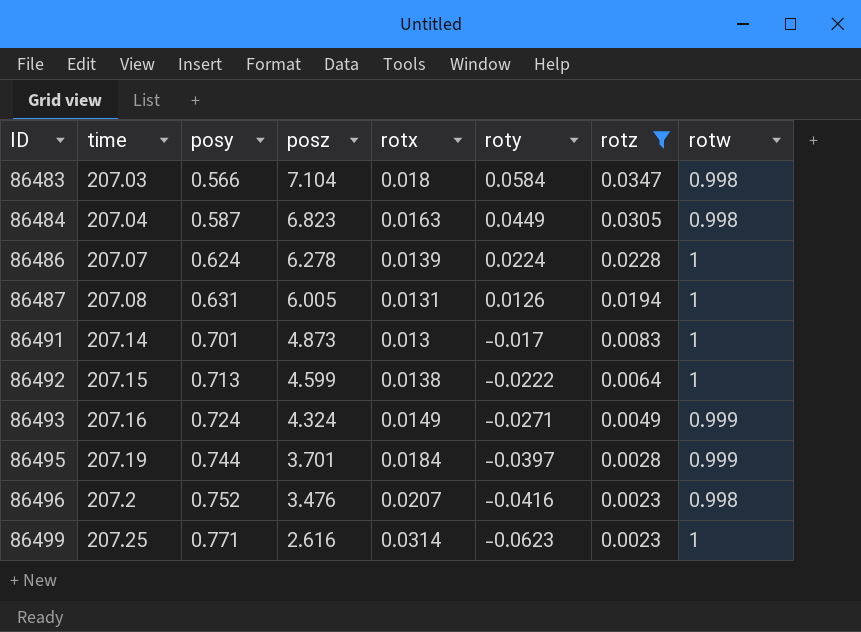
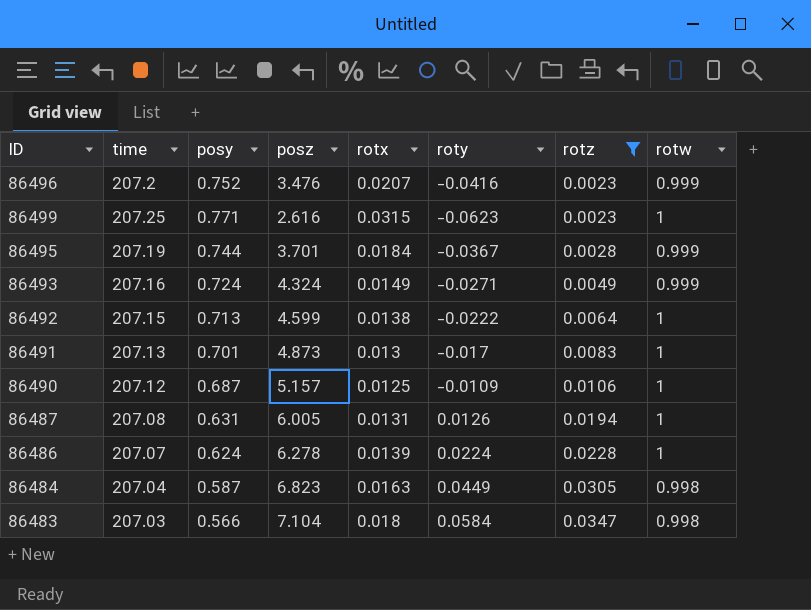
row order: ID ascending -> rotz ascending
86496 | rotw: 0.998 -> 0.999
86499 | rotx: 0.0314 -> 0.0315
86495 | roty: -0.0397 -> -0.0367
86491 | time: 207.14 -> 207.13
row 86490: none -> 207.12 | 0.687 | 5.157 | 0.0125 | -0.0109 | 0.0106 | 1

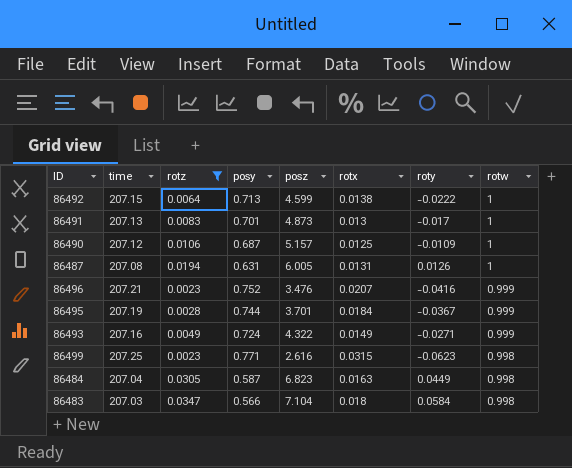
row order: rotz ascending -> rotw descending
column rotz | position: 7 -> 3
row 86486: 207.07 | 0.624 | 6.278 | 0.0139 | 0.0224 | 0.0228 | 1 -> none
86496 | time: 207.2 -> 207.21
86493 | posz: 4.324 -> 4.322
86499 | rotw: 1 -> 0.998

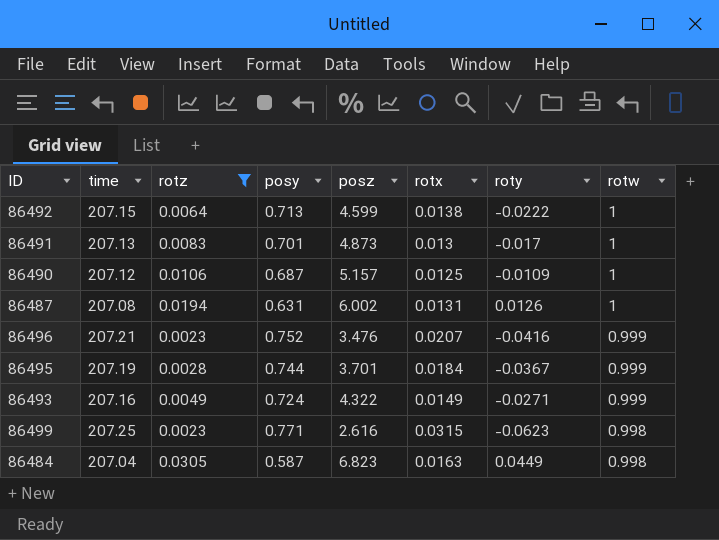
row 86483: 207.03 | 0.0347 | 0.566 | 7.104 | 0.018 | 0.0584 | 0.998 -> none
86487 | posz: 6.005 -> 6.002

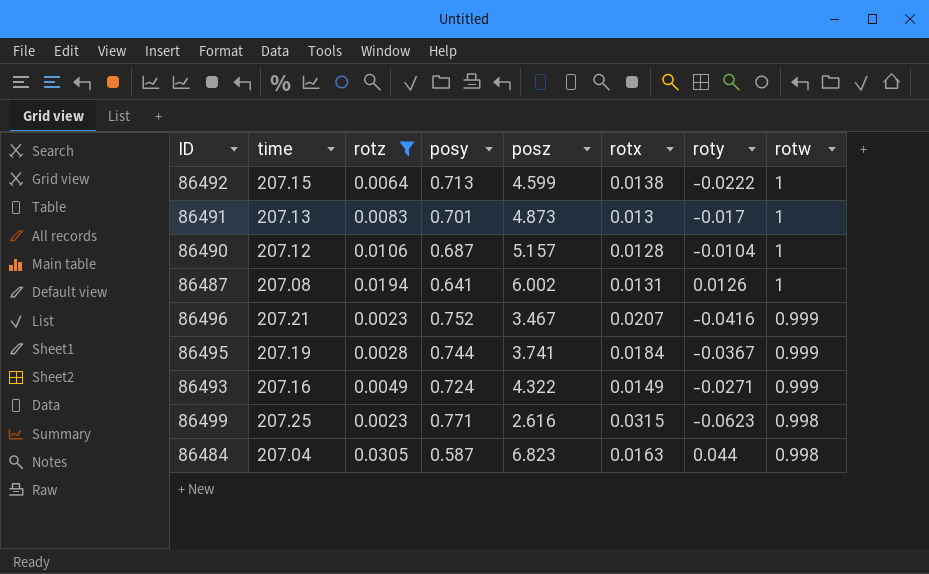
86490 | rotx: 0.0125 -> 0.0128
86490 | roty: -0.0109 -> -0.0104
86487 | posy: 0.631 -> 0.641
86496 | posz: 3.476 -> 3.467
86495 | posz: 3.701 -> 3.741
86484 | roty: 0.0449 -> 0.044

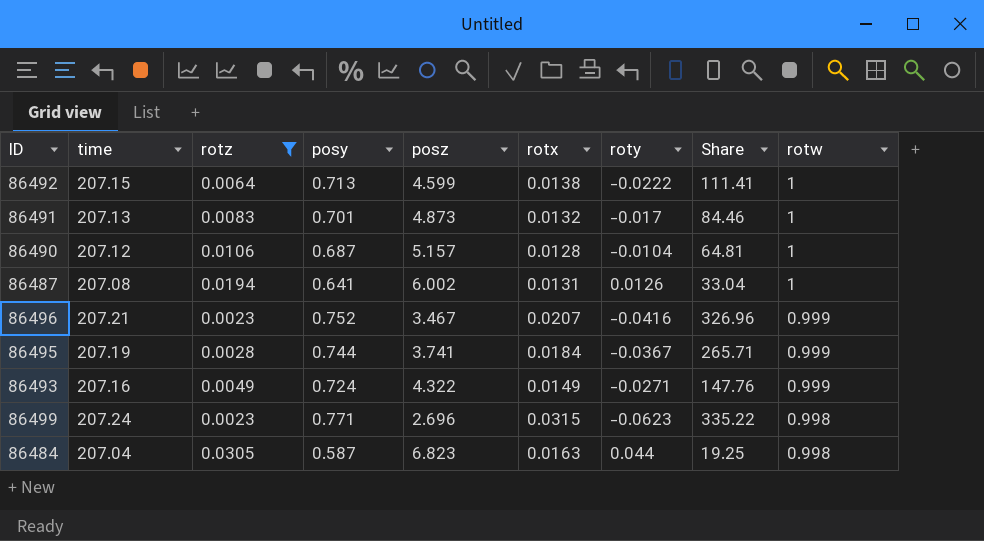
column Share | formula: none -> [posy] / [rotz]
86491 | rotx: 0.013 -> 0.0132
86499 | time: 207.25 -> 207.24
86499 | posz: 2.616 -> 2.696

